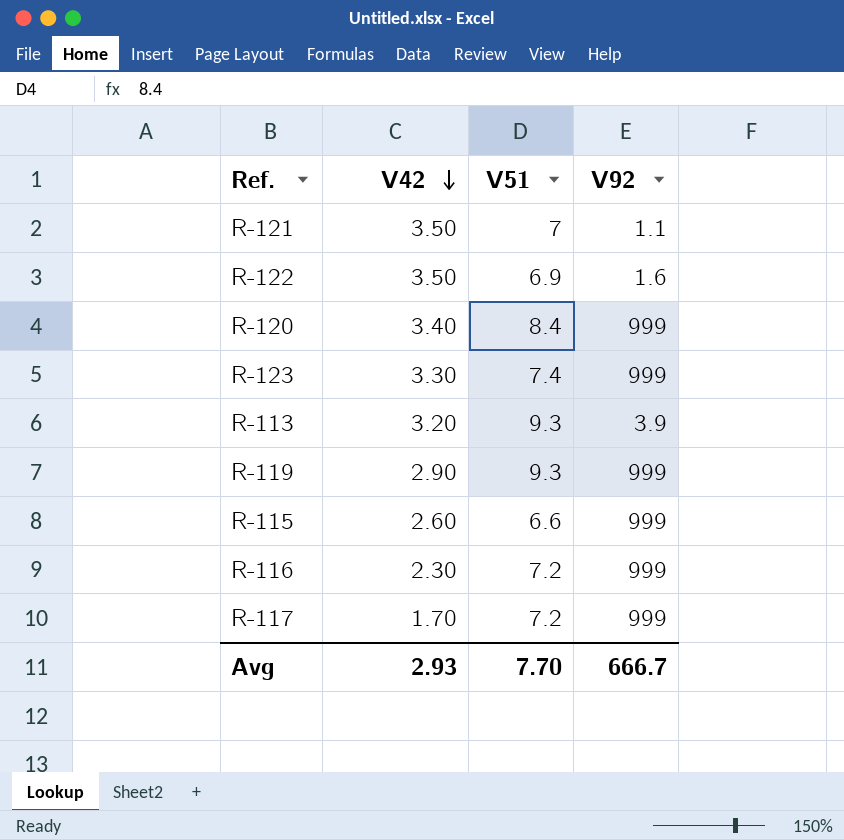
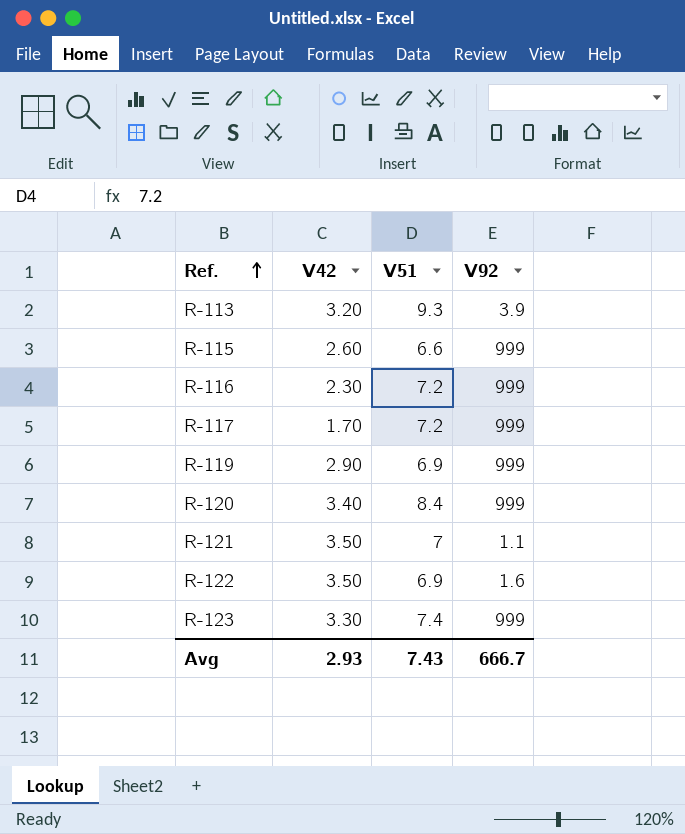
row order: V42 descending -> Ref. ascending
R-119 | V51: 9.3 -> 6.9
Avg | V51: 7.70 -> 7.43

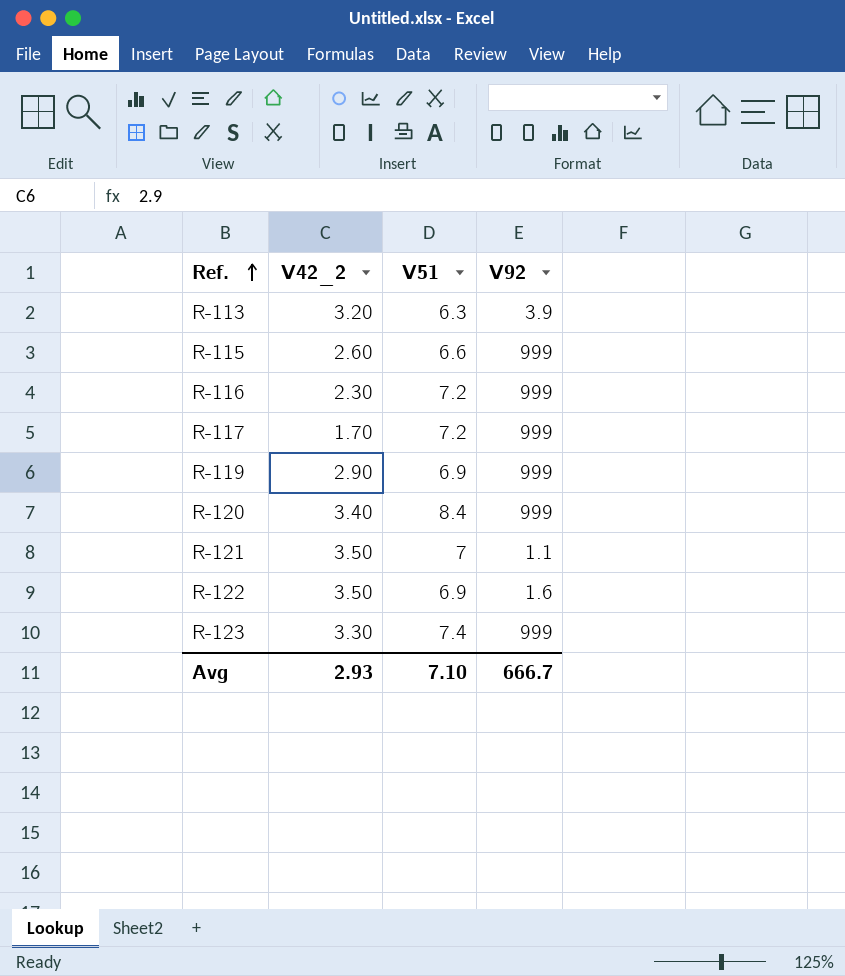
column name: V42 -> V42_2
R-113 | V51: 9.3 -> 6.3
Avg | V51: 7.43 -> 7.10

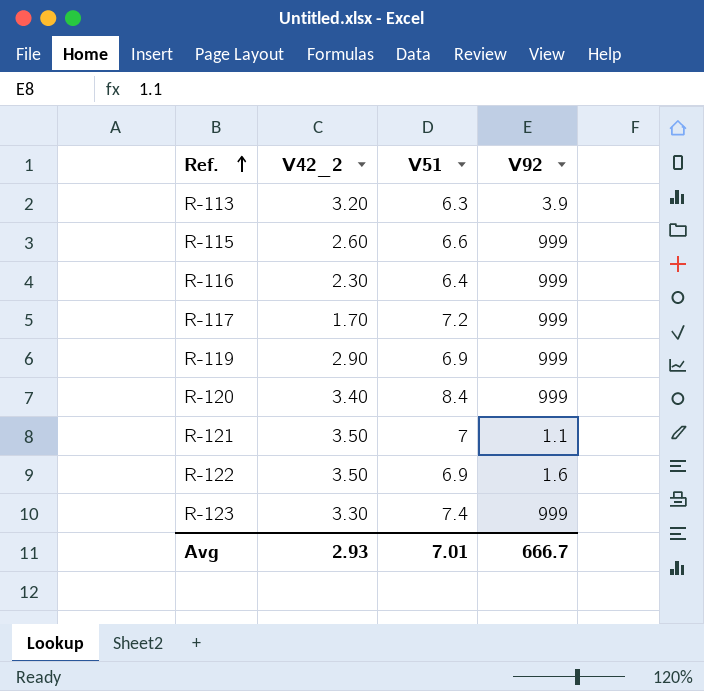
R-116 | V51: 7.2 -> 6.4
Avg | V51: 7.10 -> 7.01

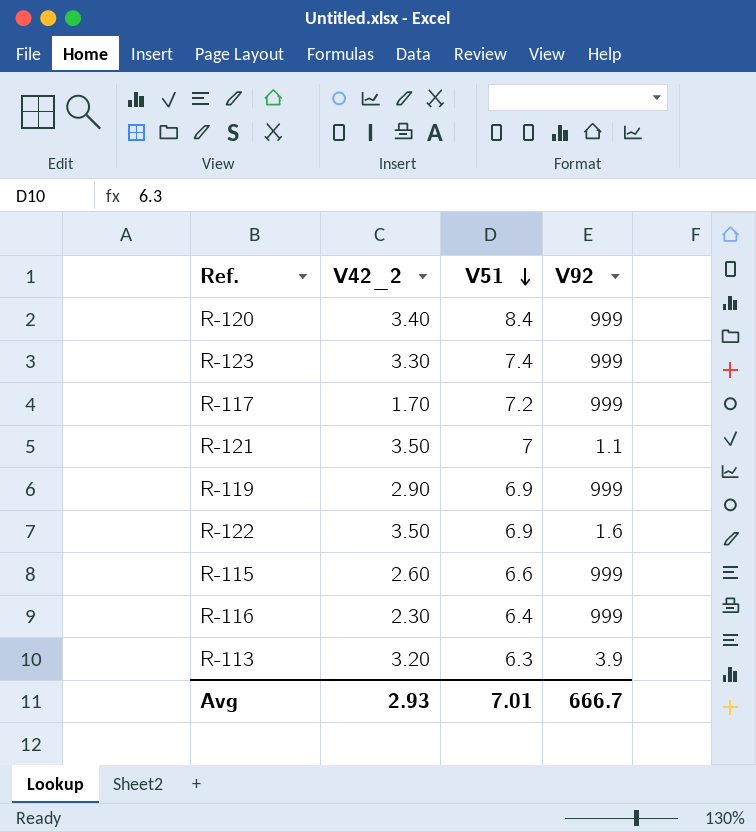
row order: Ref. ascending -> V51 descending

